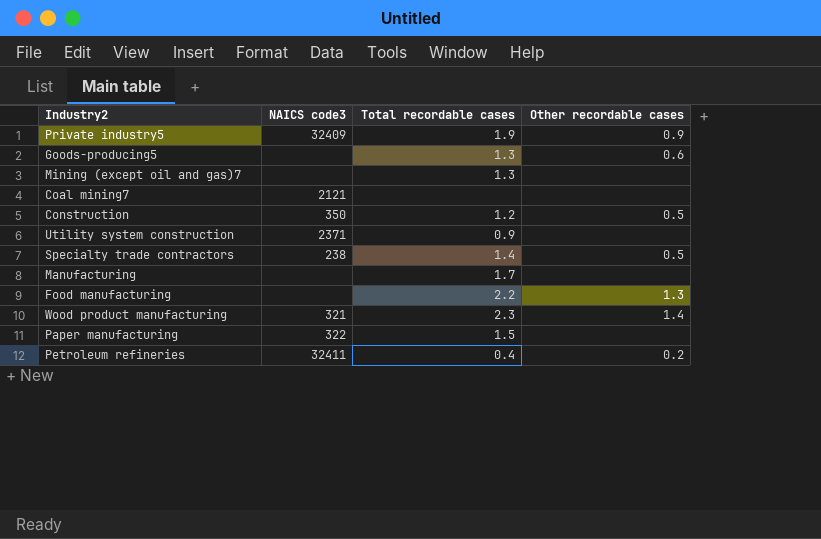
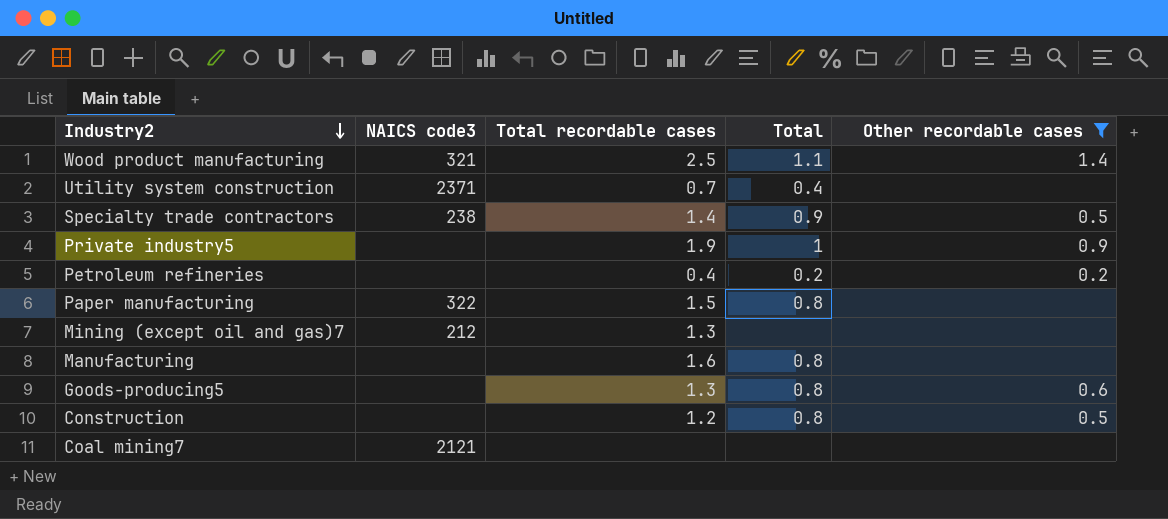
filter: none -> Other recordable cases != 1.3
row order: none -> Industry2 descending
column Total | position: none -> 4
Wood product manufacturing | Total recordable cases: 2.3 -> 2.5
Utility system construction | Total recordable cases: 0.9 -> 0.7
Private industry5 | NAICS code3: 32409 -> none
Petroleum refineries | NAICS code3: 32411 -> none
Mining (except oil and gas)7 | NAICS code3: none -> 212
Manufacturing | Total recordable cases: 1.7 -> 1.6
Construction | NAICS code3: 350 -> none

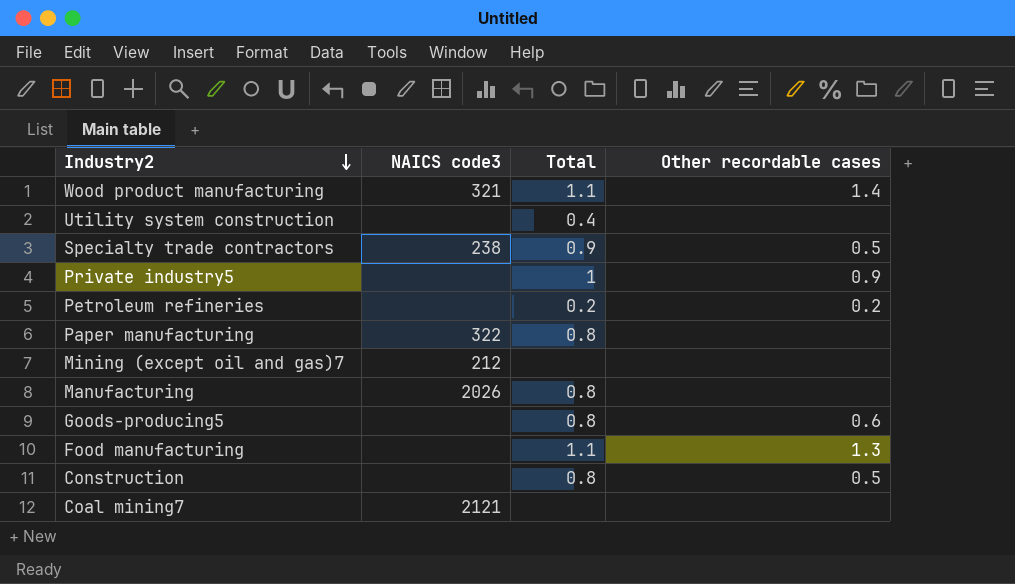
filter: Other recordable cases != 1.3 -> none
column Total recordable cases | position: 3 -> none
Utility system construction | NAICS code3: 2371 -> none
Manufacturing | NAICS code3: none -> 2026

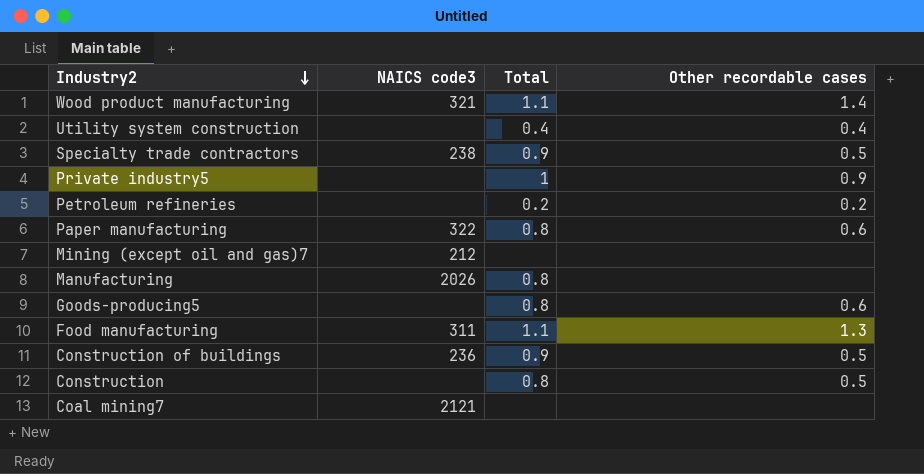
Utility system construction | Other recordable cases: none -> 0.4
Paper manufacturing | Other recordable cases: none -> 0.6
Food manufacturing | NAICS code3: none -> 311
row Construction of buildings: none -> 236 | 0.9 | 0.5

